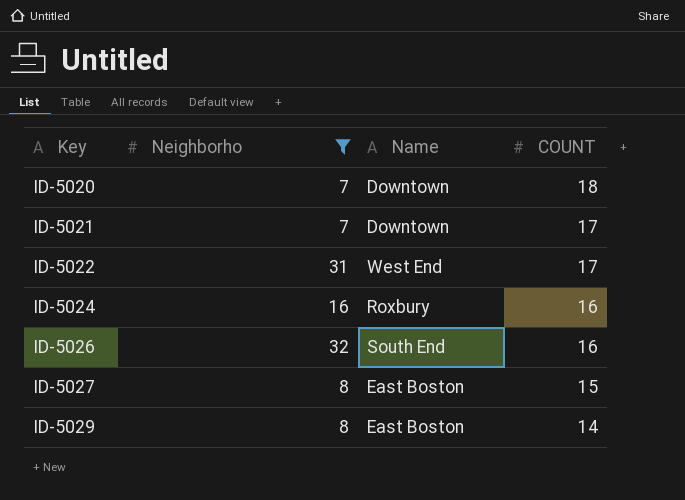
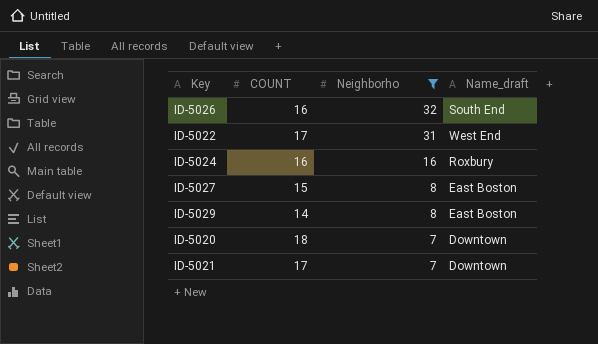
row order: Key ascending -> Neighborho descending
column COUNT | position: 4 -> 2
column name: Name -> Name_draft

